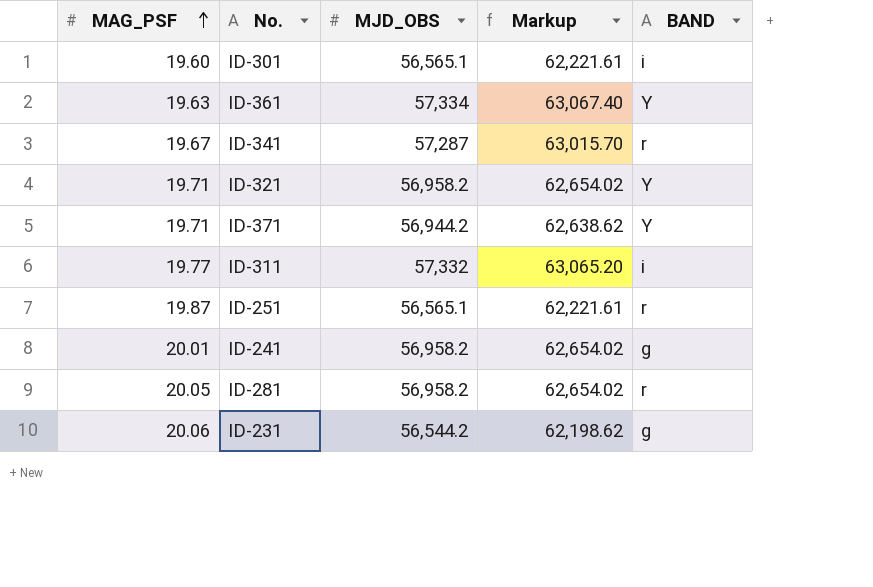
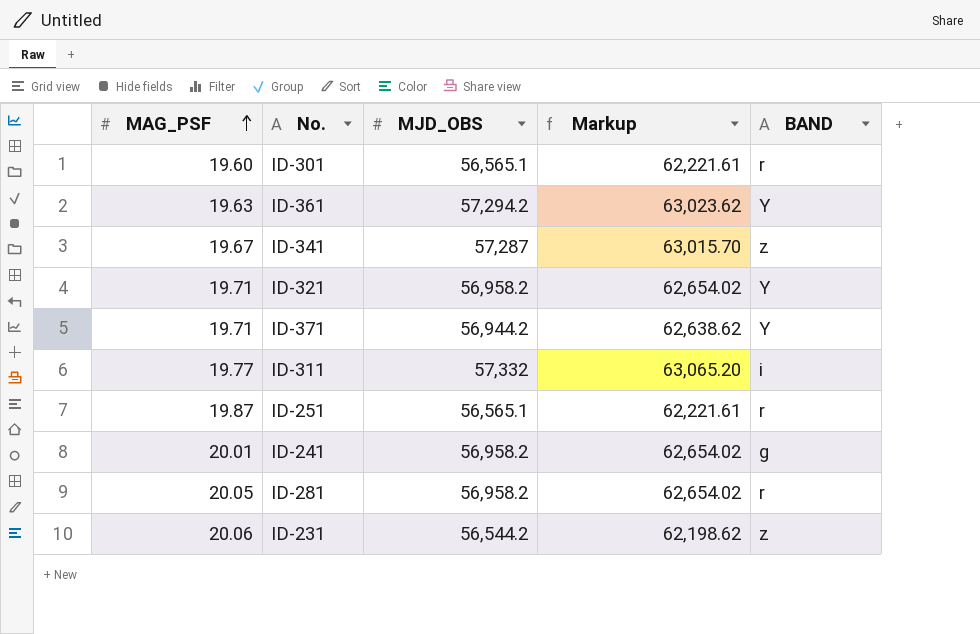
ID-301 | BAND: i -> r
ID-361 | MJD_OBS: 57,334 -> 57,294.2
ID-361 | Markup: 63,067.40 -> 63,023.62
ID-341 | BAND: r -> z
ID-231 | BAND: g -> z

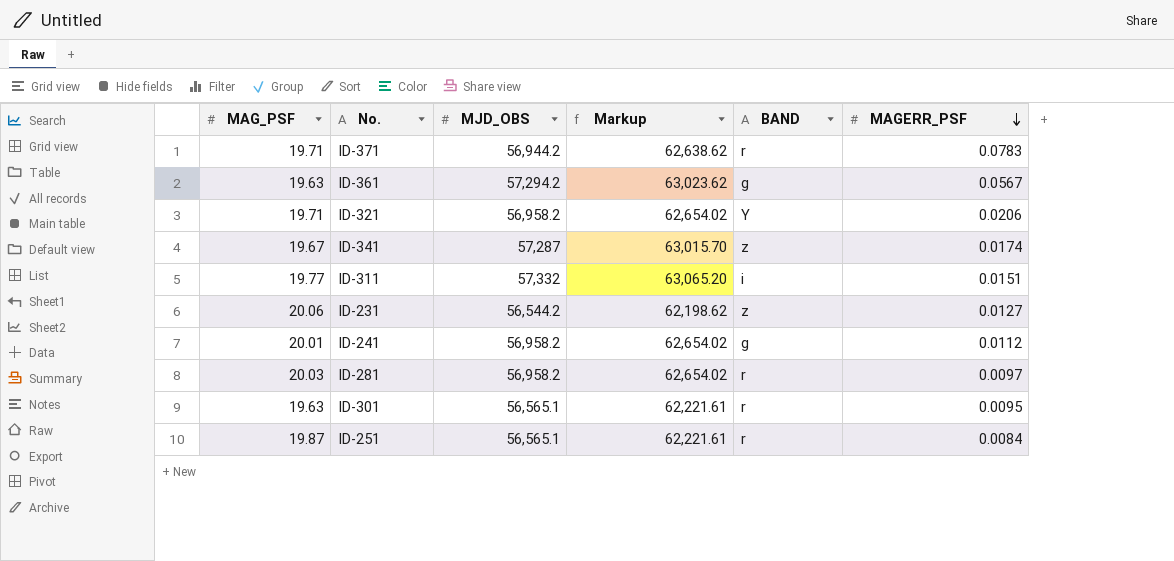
row order: MAG_PSF ascending -> MAGERR_PSF descending
column MAGERR_PSF | position: none -> 6
ID-371 | BAND: Y -> r
ID-361 | BAND: Y -> g
ID-281 | MAG_PSF: 20.05 -> 20.03
ID-301 | MAG_PSF: 19.60 -> 19.63

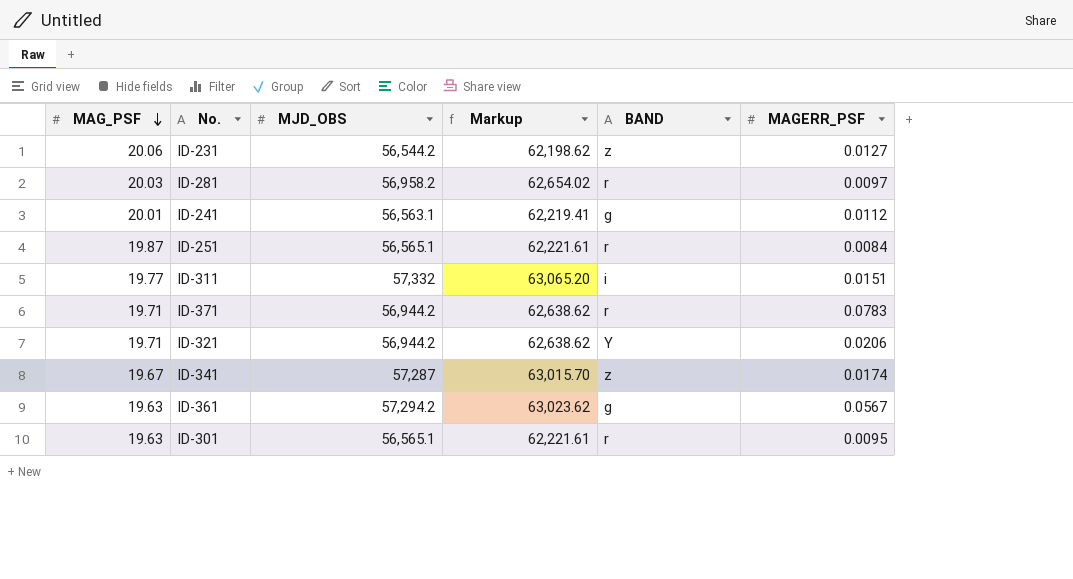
row order: MAGERR_PSF descending -> MAG_PSF descending
ID-241 | MJD_OBS: 56,958.2 -> 56,563.1
ID-241 | Markup: 62,654.02 -> 62,219.41
ID-321 | MJD_OBS: 56,958.2 -> 56,944.2
ID-321 | Markup: 62,654.02 -> 62,638.62

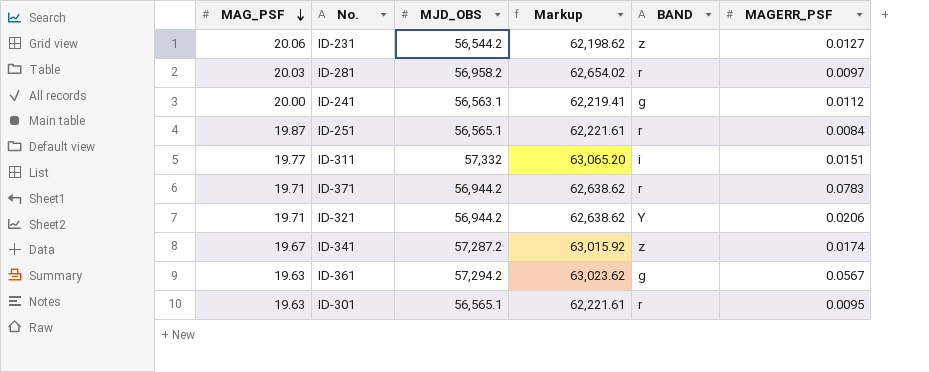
ID-241 | MAG_PSF: 20.01 -> 20.00
ID-341 | MJD_OBS: 57,287 -> 57,287.2
ID-341 | Markup: 63,015.70 -> 63,015.92

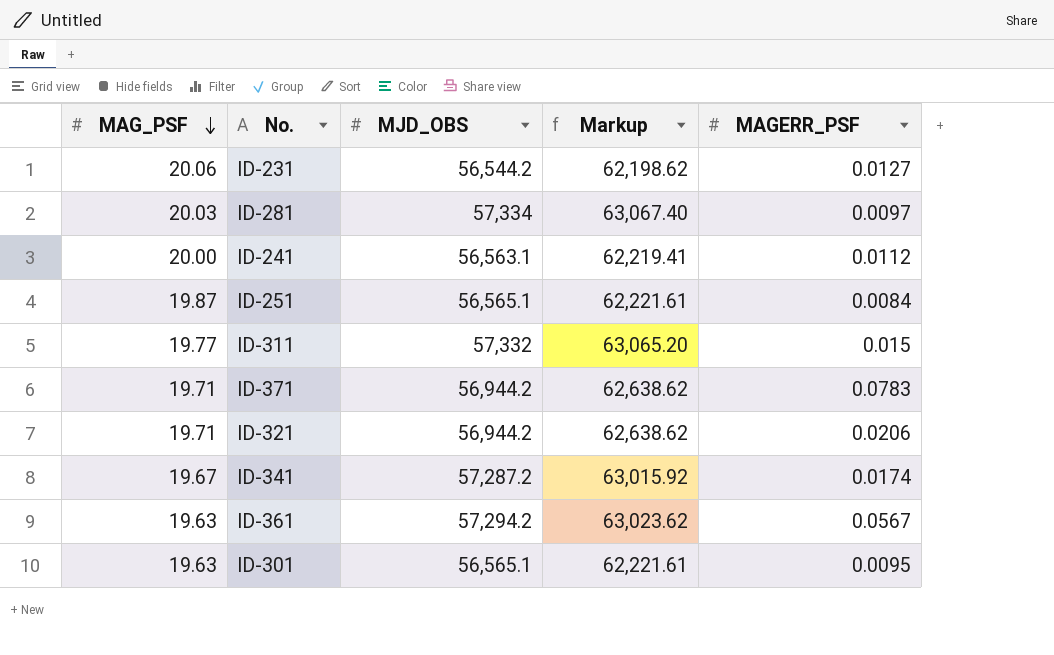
column BAND | position: 5 -> none
ID-281 | MJD_OBS: 56,958.2 -> 57,334
ID-281 | Markup: 62,654.02 -> 63,067.40
ID-311 | MAGERR_PSF: 0.0151 -> 0.015

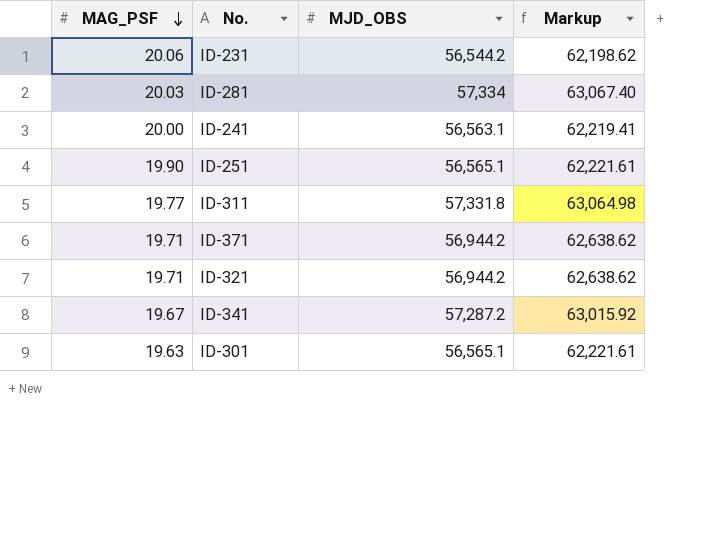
column MAGERR_PSF | position: 5 -> none
row ID-361: 19.63 | 57,294.2 | 63,023.62 | 0.0567 -> none
ID-251 | MAG_PSF: 19.87 -> 19.90
ID-311 | MJD_OBS: 57,332 -> 57,331.8
ID-311 | Markup: 63,065.20 -> 63,064.98

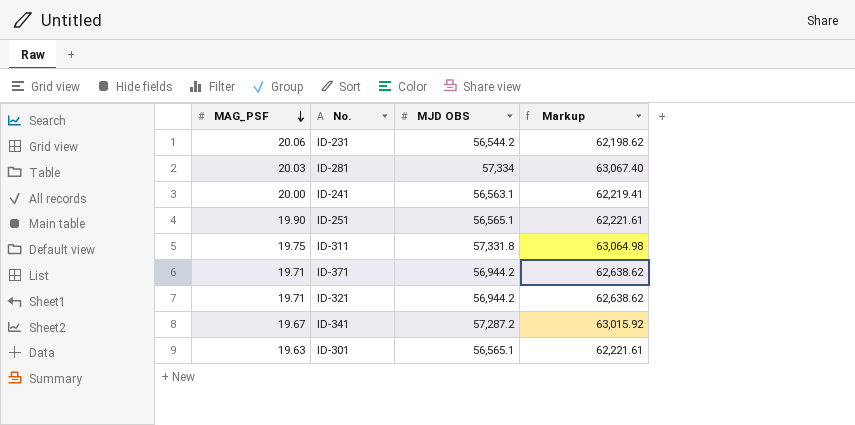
column name: MJD_OBS -> MJD OBS
ID-311 | MAG_PSF: 19.77 -> 19.75

